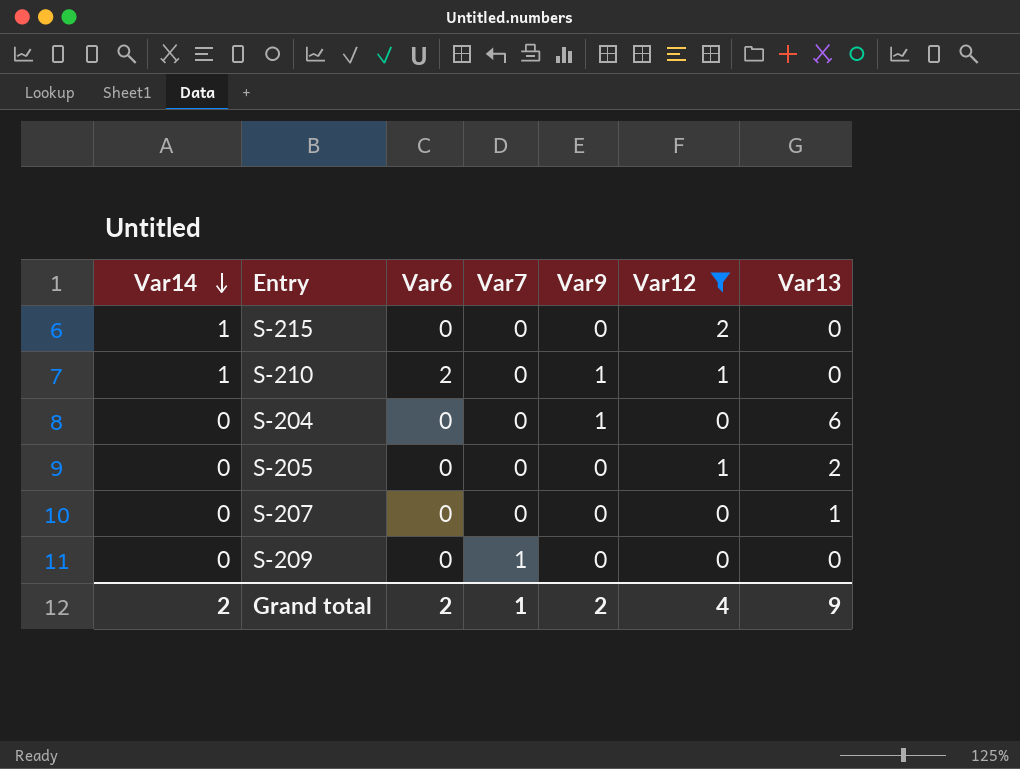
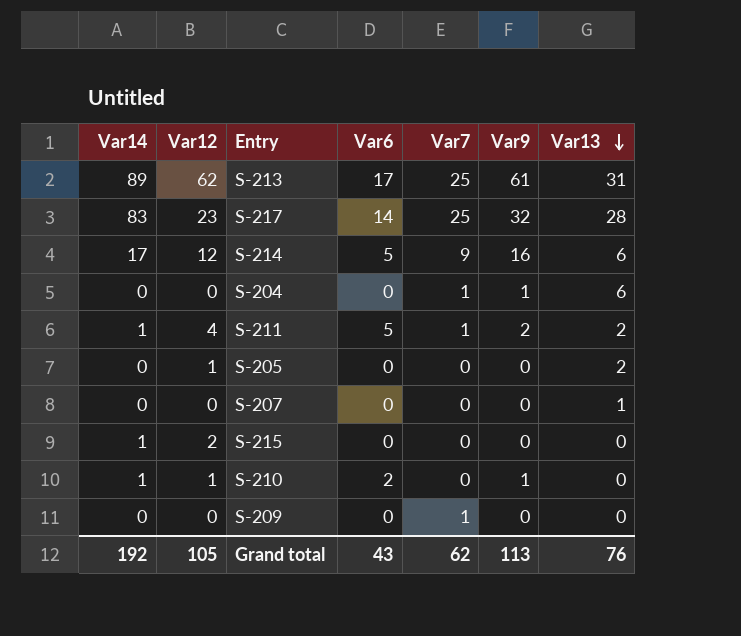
filter: Var12 <= 2 -> none
row order: Var14 descending -> Var13 descending
column Var12 | position: 6 -> 2
S-204 | Var7: 0 -> 1
Grand total | Var14: 2 -> 192
Grand total | Var12: 4 -> 105
Grand total | Var6: 2 -> 43
Grand total | Var7: 1 -> 62
Grand total | Var9: 2 -> 113
Grand total | Var13: 9 -> 76

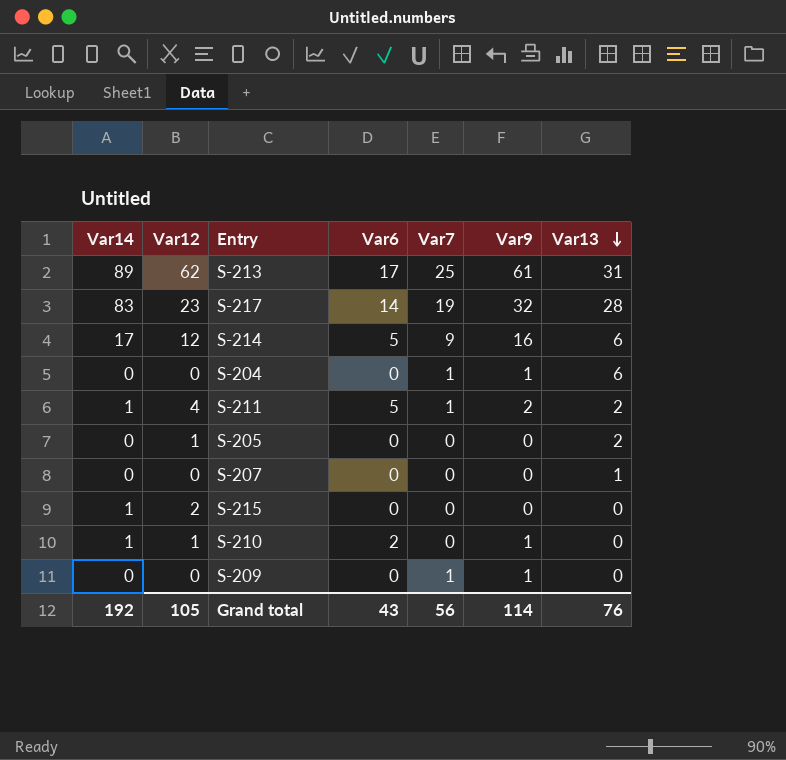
S-217 | Var7: 25 -> 19
S-209 | Var9: 0 -> 1
Grand total | Var7: 62 -> 56
Grand total | Var9: 113 -> 114

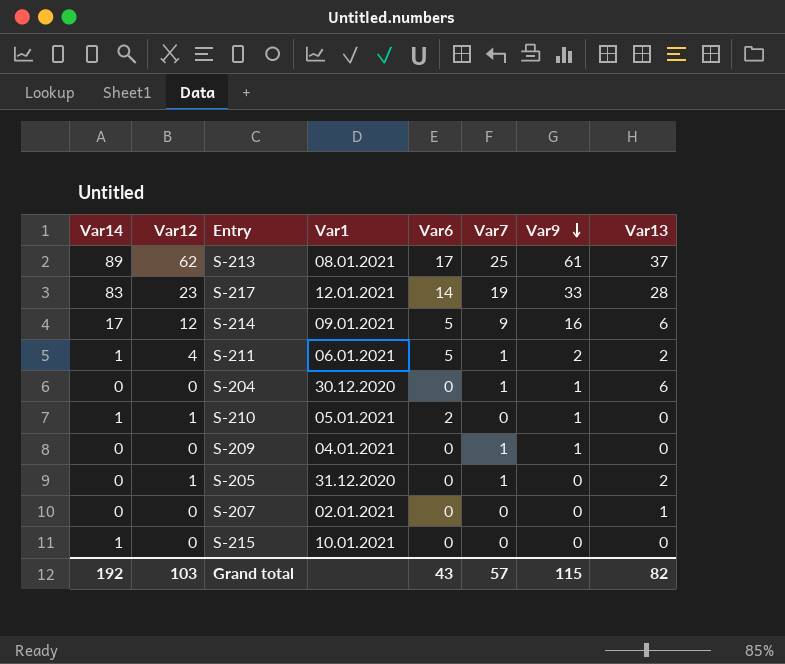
row order: Var13 descending -> Var9 descending
column Var1 | position: none -> 4
S-213 | Var13: 31 -> 37
S-217 | Var9: 32 -> 33
S-205 | Var7: 0 -> 1
S-215 | Var12: 2 -> 0
Grand total | Var12: 105 -> 103
Grand total | Var7: 56 -> 57
Grand total | Var9: 114 -> 115
Grand total | Var13: 76 -> 82

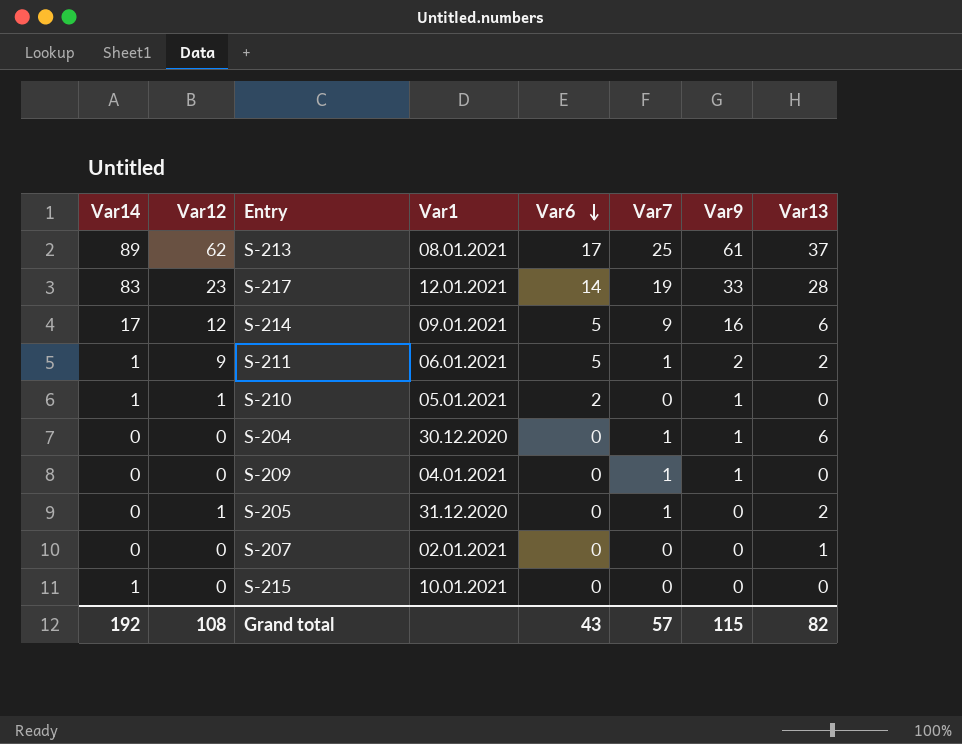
row order: Var9 descending -> Var6 descending
S-211 | Var12: 4 -> 9
Grand total | Var12: 103 -> 108

